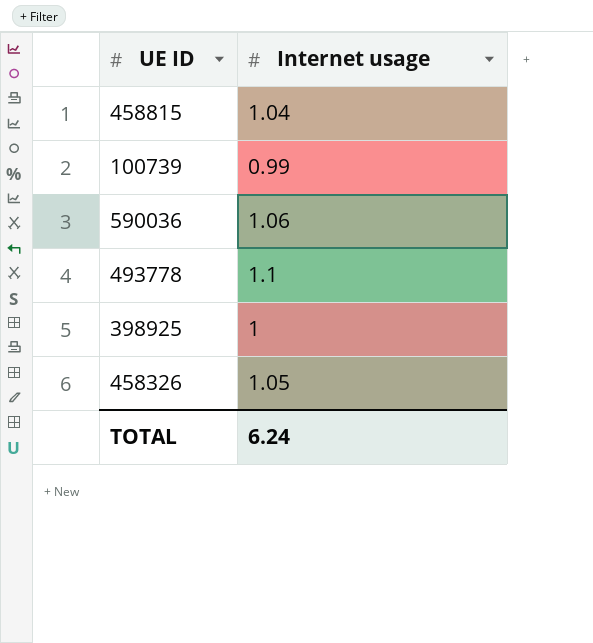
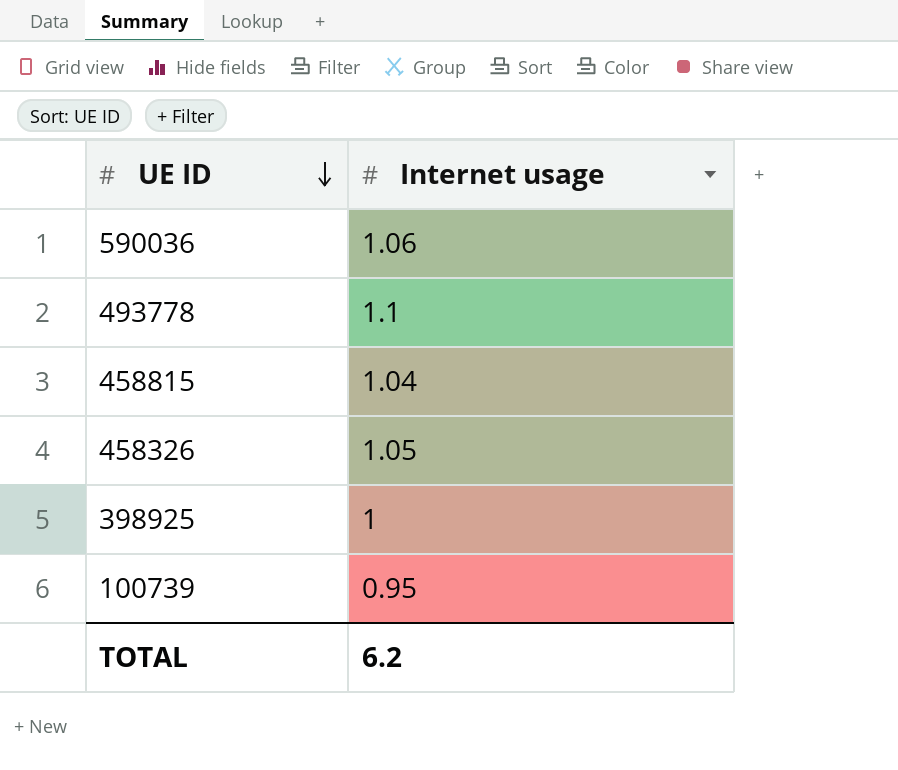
row order: none -> UE ID descending
100739 | Internet usage: 0.99 -> 0.95
TOTAL | Internet usage: 6.24 -> 6.2

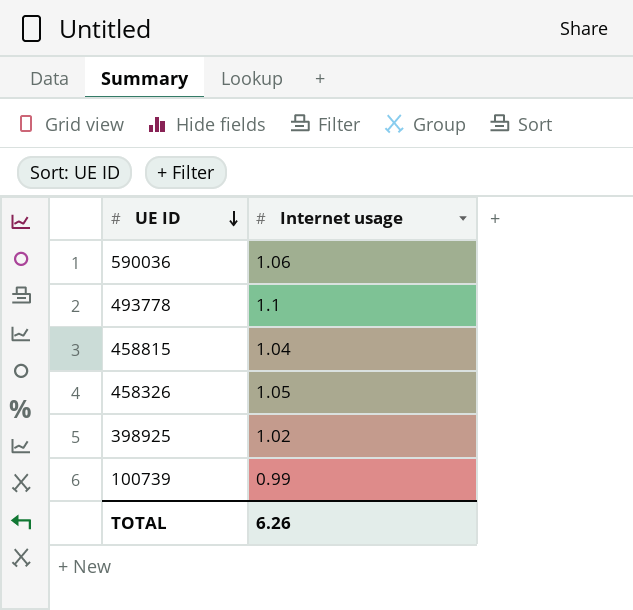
398925 | Internet usage: 1 -> 1.02
100739 | Internet usage: 0.95 -> 0.99
TOTAL | Internet usage: 6.2 -> 6.26

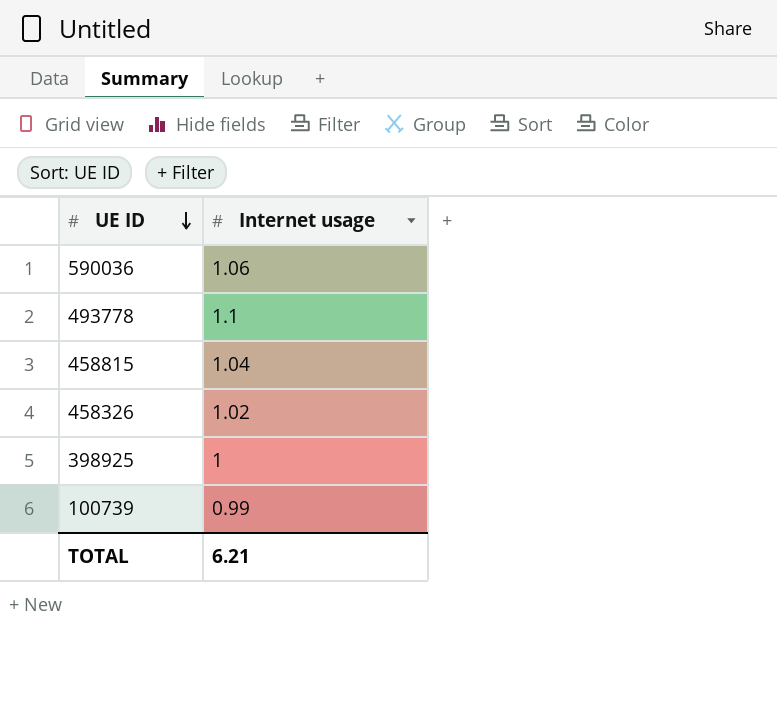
458326 | Internet usage: 1.05 -> 1.02
398925 | Internet usage: 1.02 -> 1
TOTAL | Internet usage: 6.26 -> 6.21

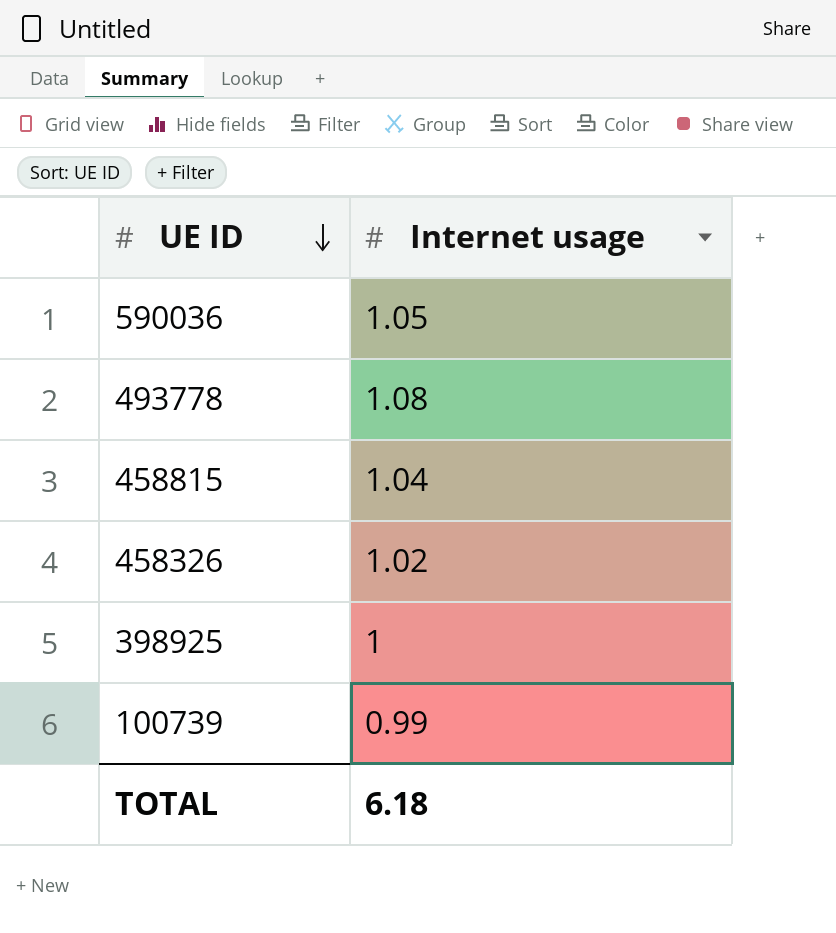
590036 | Internet usage: 1.06 -> 1.05
493778 | Internet usage: 1.1 -> 1.08
TOTAL | Internet usage: 6.21 -> 6.18

